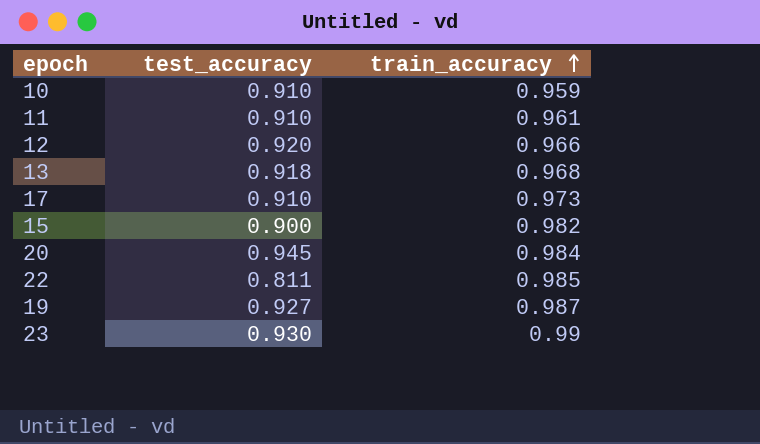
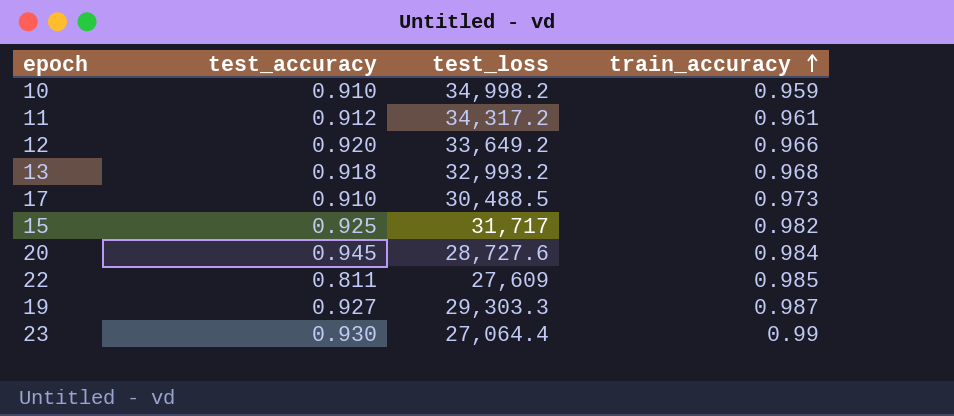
column test_loss | position: none -> 3
11 | test_accuracy: 0.910 -> 0.912
15 | test_accuracy: 0.900 -> 0.925

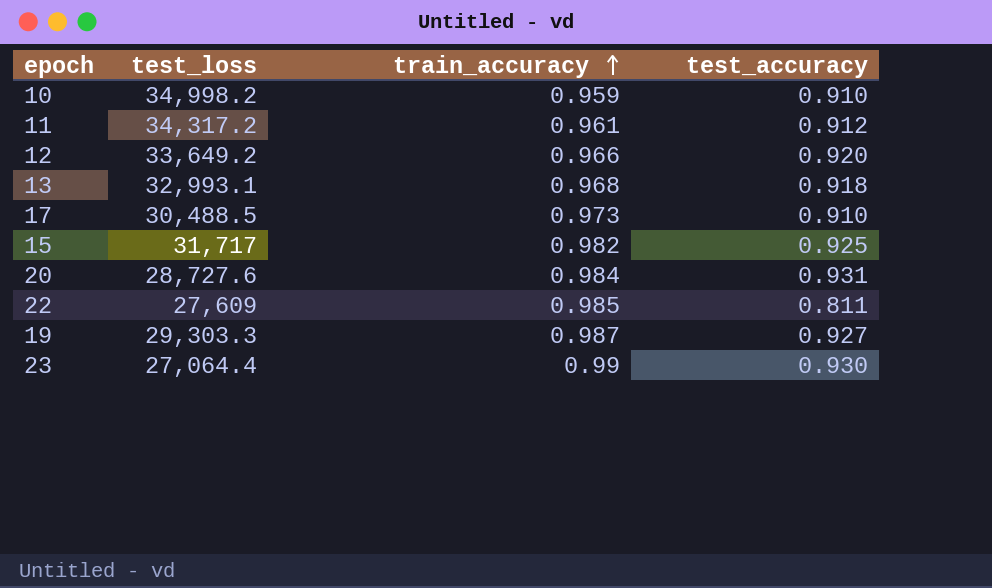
column test_accuracy | position: 2 -> 4
13 | test_loss: 32,993.2 -> 32,993.1
20 | test_accuracy: 0.945 -> 0.931

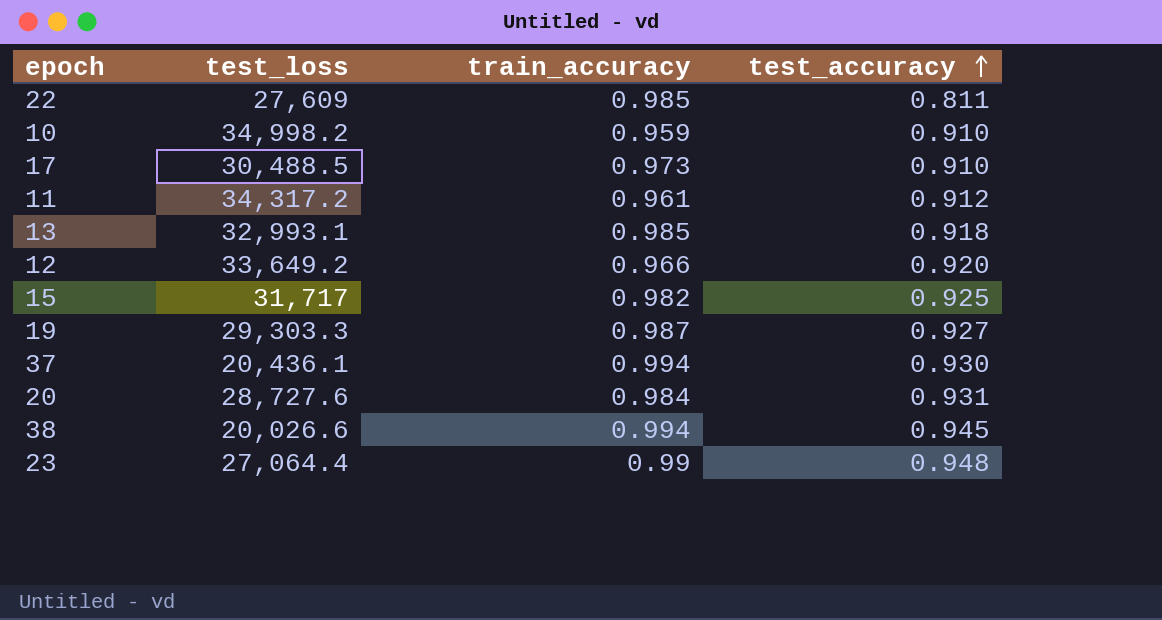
row order: train_accuracy ascending -> test_accuracy ascending
13 | train_accuracy: 0.968 -> 0.985
row 37: none -> 20,436.1 | 0.994 | 0.930
row 38: none -> 20,026.6 | 0.994 | 0.945
23 | test_accuracy: 0.930 -> 0.948

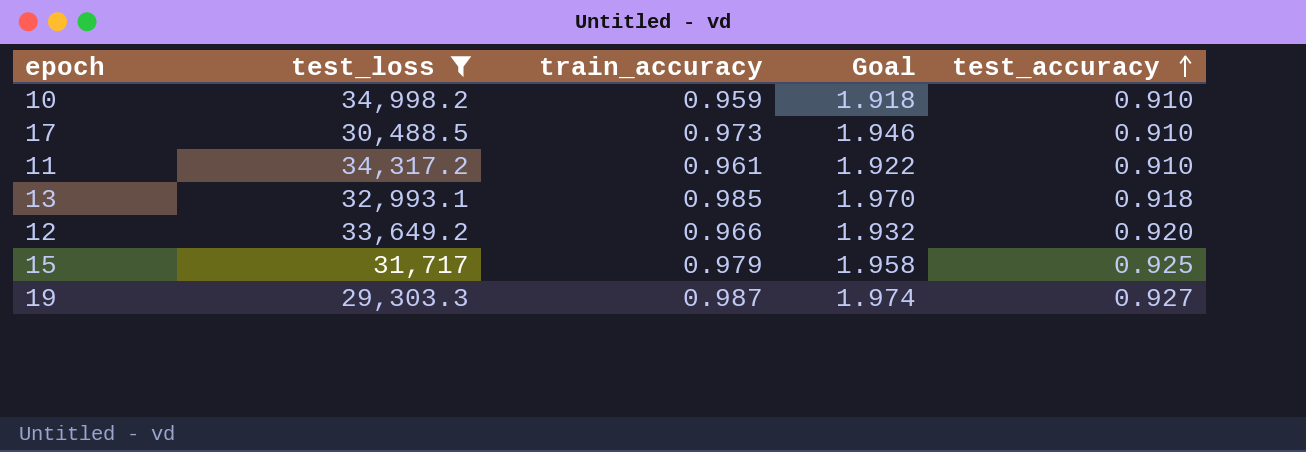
filter: none -> test_loss >= 29,303.3
column Goal | formula: none -> [train_accuracy] * 2
11 | test_accuracy: 0.912 -> 0.910
15 | train_accuracy: 0.982 -> 0.979

